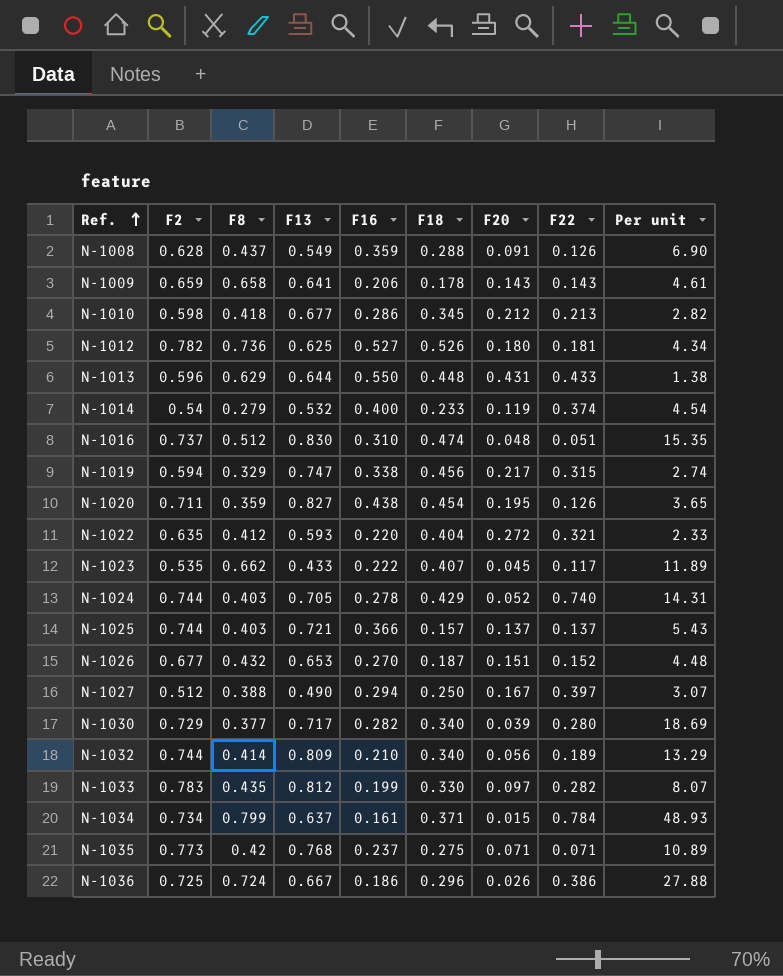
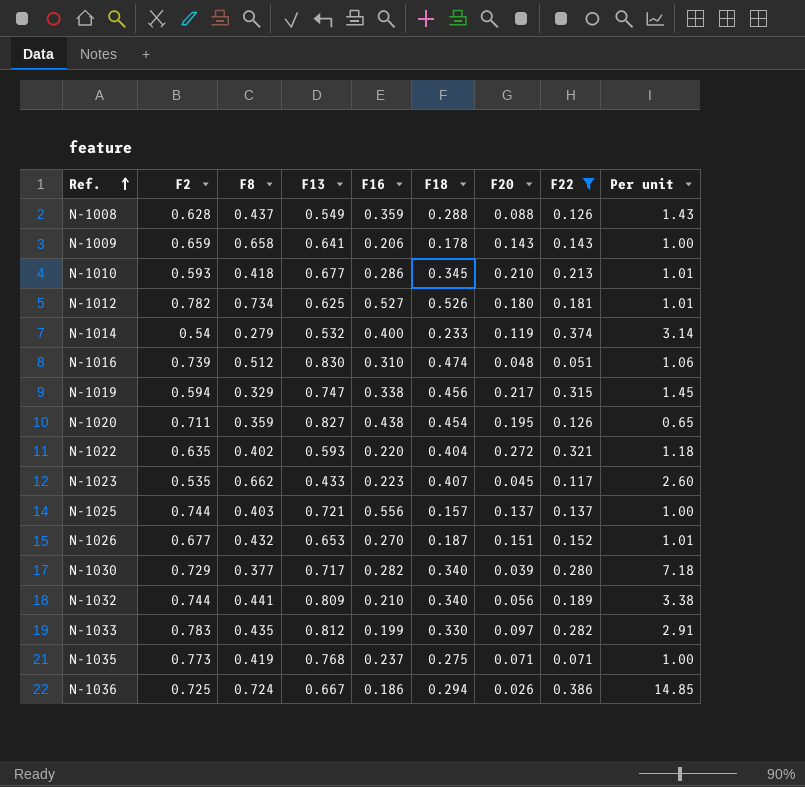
filter: none -> F22 <= 0.386
column Per unit | formula: [F2] / [F20] -> [F22] / [F20]
N-1008 | F20: 0.091 -> 0.088
N-1010 | F2: 0.598 -> 0.593
N-1010 | F20: 0.212 -> 0.210
N-1012 | F8: 0.736 -> 0.734
N-1016 | F2: 0.737 -> 0.739
N-1022 | F8: 0.412 -> 0.402
N-1023 | F16: 0.222 -> 0.223
N-1025 | F16: 0.366 -> 0.556
N-1032 | F8: 0.414 -> 0.441
N-1035 | F8: 0.42 -> 0.419
N-1036 | F18: 0.296 -> 0.294

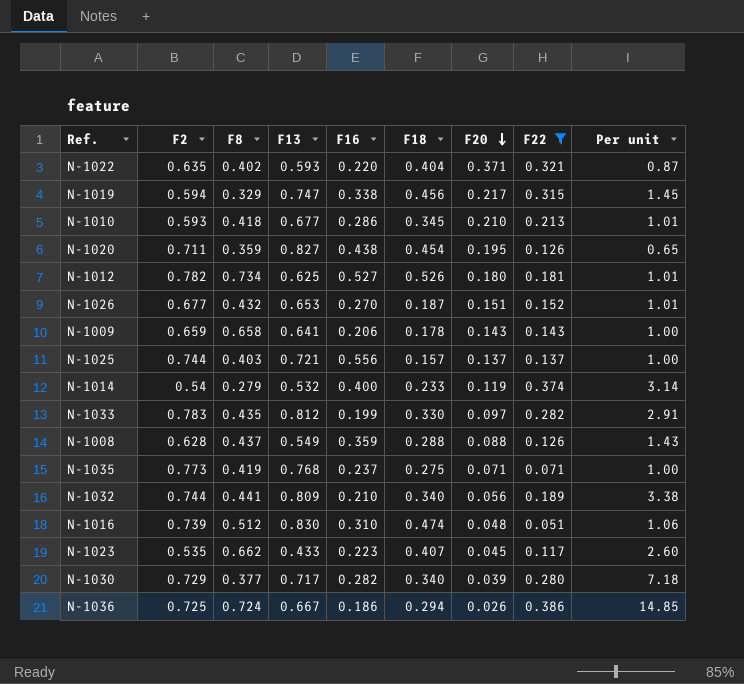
row order: Ref. ascending -> F20 descending
N-1022 | F20: 0.272 -> 0.371
N-1022 | Per unit: 1.18 -> 0.87

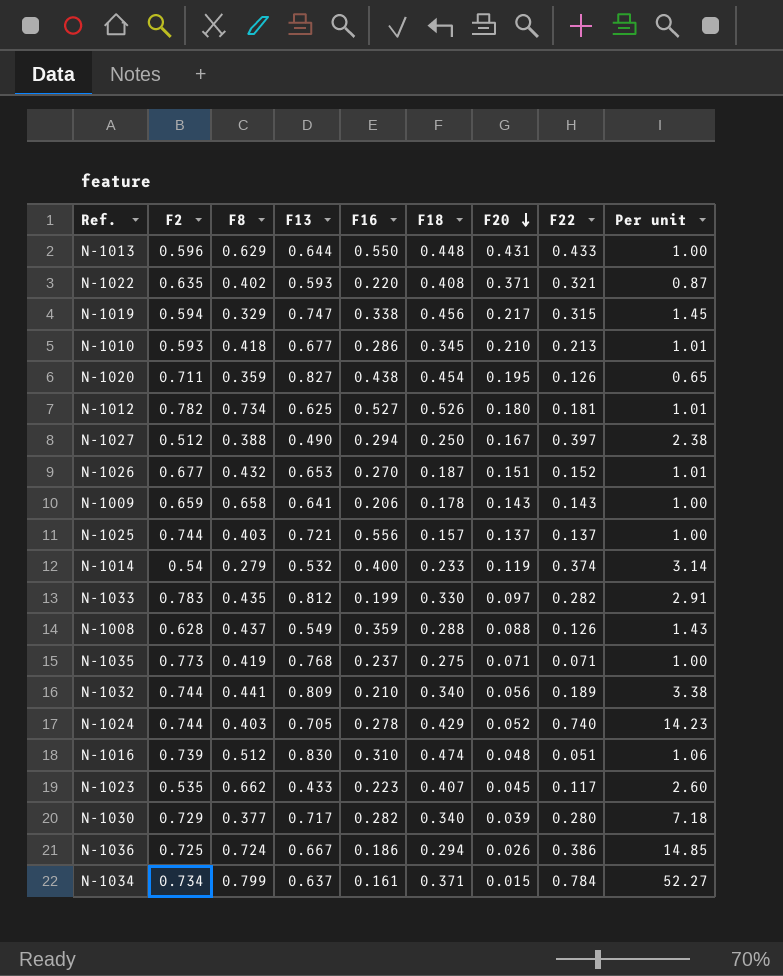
filter: F22 <= 0.386 -> none
N-1022 | F18: 0.404 -> 0.408

